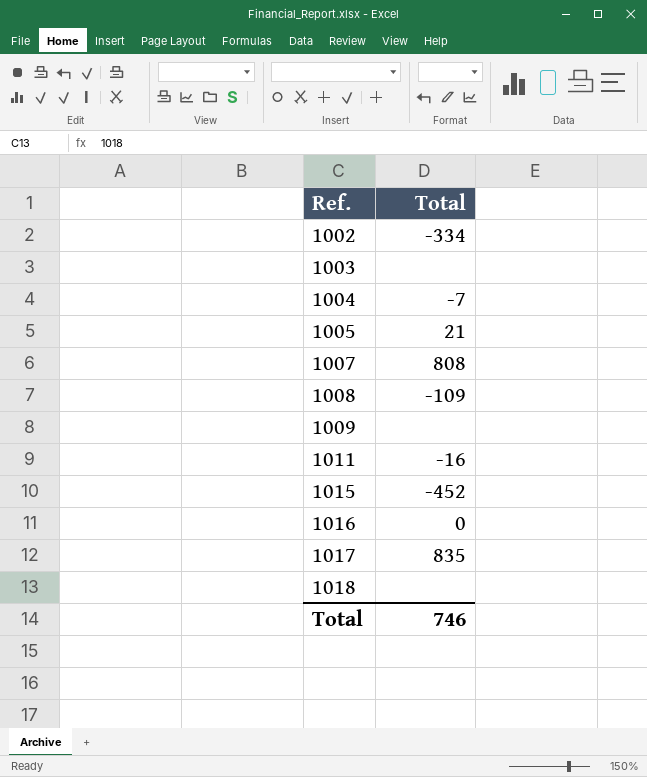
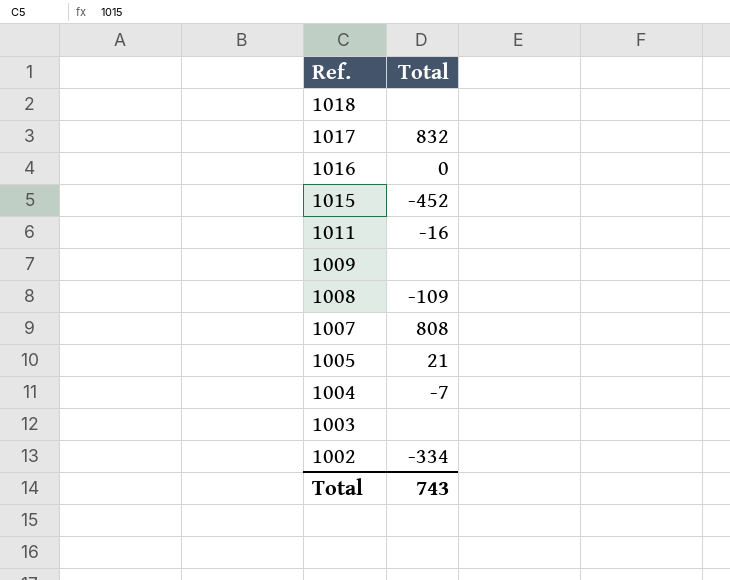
row order: Ref. ascending -> Ref. descending
1017 | Total: 835 -> 832
Total | Total: 746 -> 743

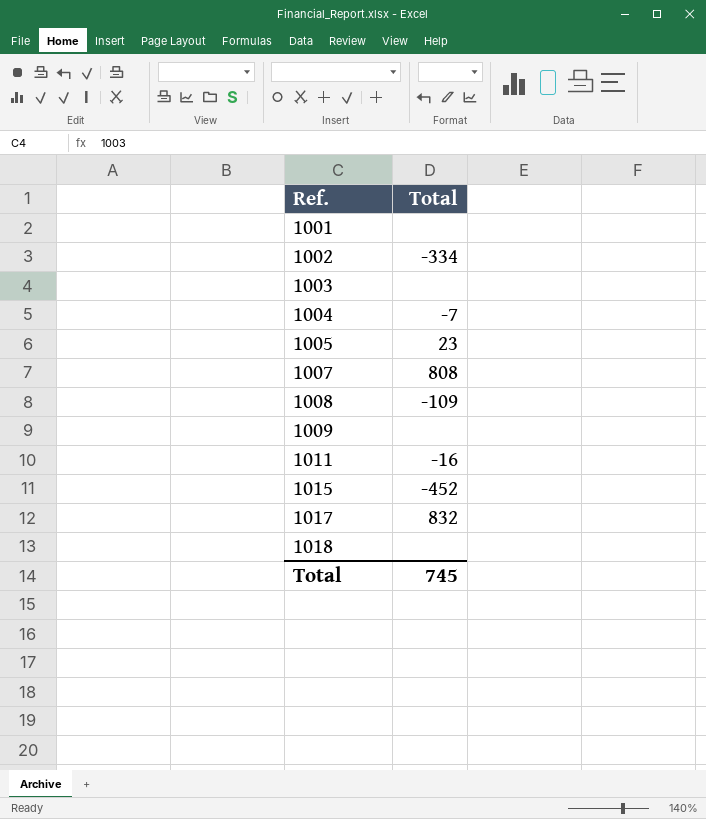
row order: Ref. descending -> Ref. ascending
row 1016: 0 -> none
row 1001: none -> none
1005 | Total: 21 -> 23
Total | Total: 743 -> 745

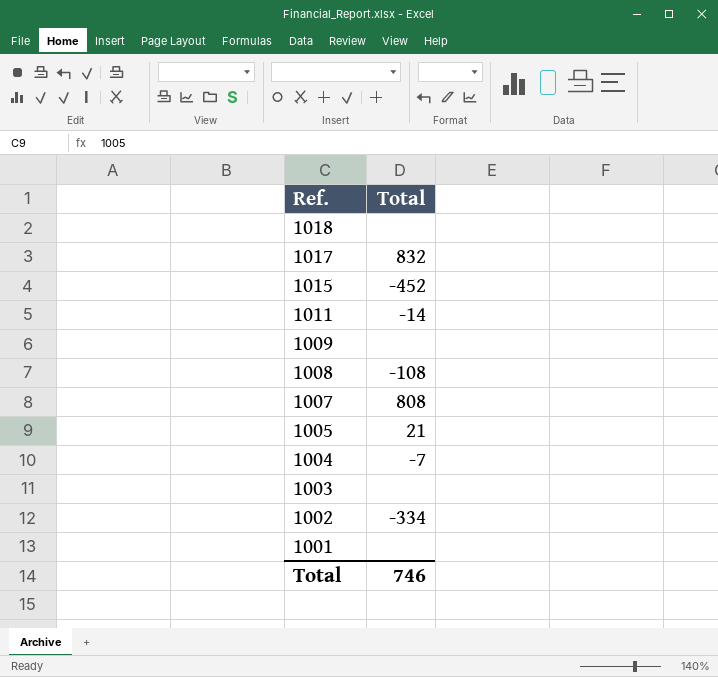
row order: Ref. ascending -> Ref. descending
1011 | Total: -16 -> -14
1008 | Total: -109 -> -108
1005 | Total: 23 -> 21
Total | Total: 745 -> 746

